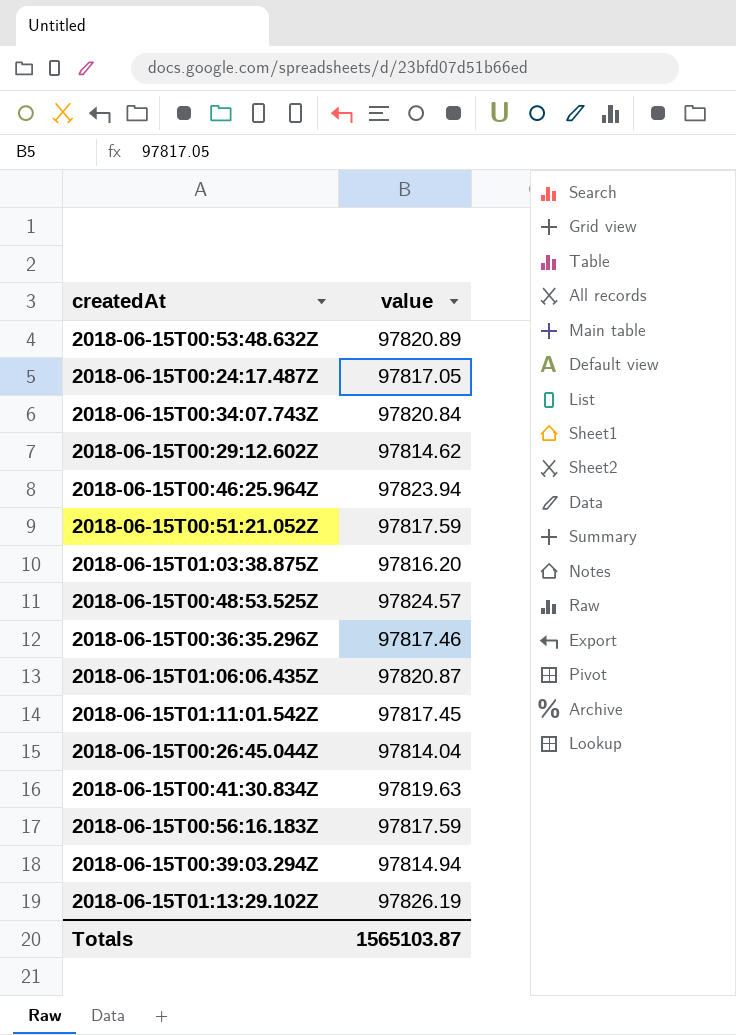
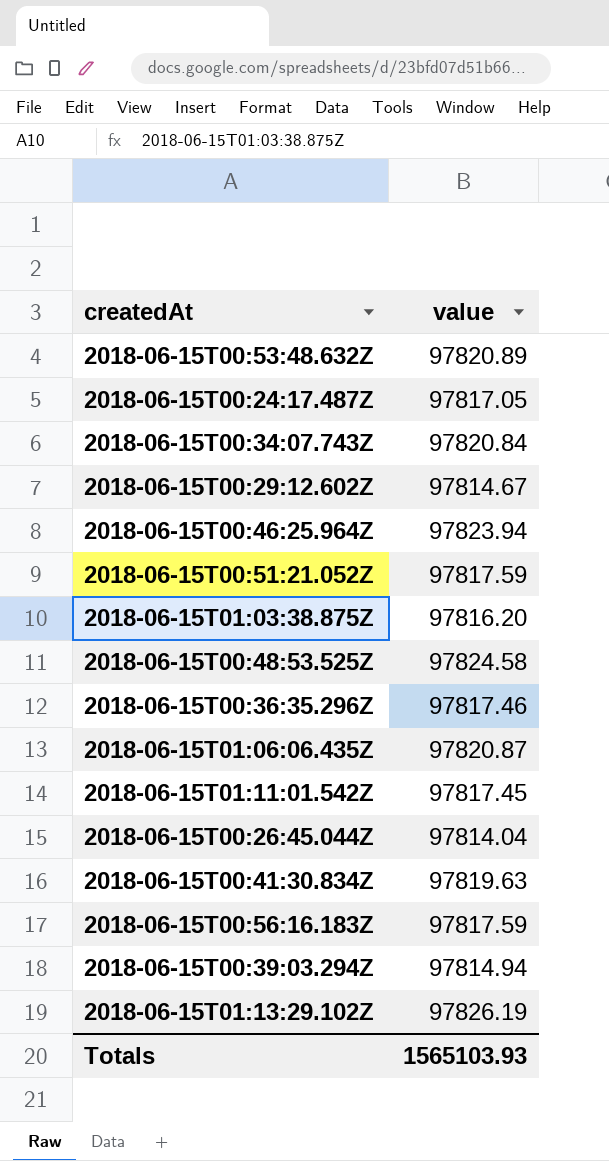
2018-06-15T00:29:12.602Z | value: 97814.62 -> 97814.67
2018-06-15T00:48:53.525Z | value: 97824.57 -> 97824.58
Totals | value: 1565103.87 -> 1565103.93

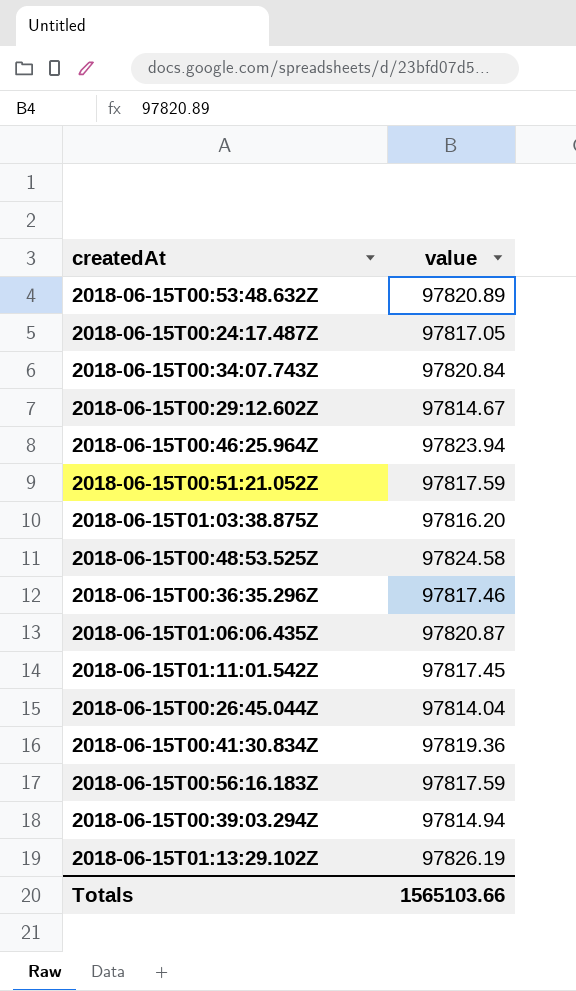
2018-06-15T00:41:30.834Z | value: 97819.63 -> 97819.36
Totals | value: 1565103.93 -> 1565103.66

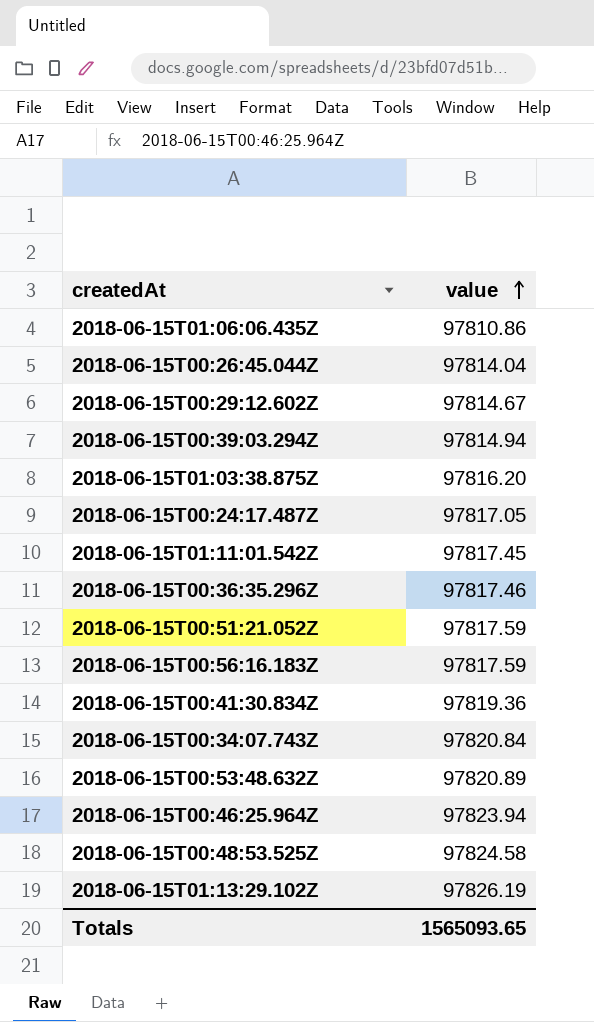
row order: none -> value ascending
2018-06-15T01:06:06.435Z | value: 97820.87 -> 97810.86
Totals | value: 1565103.66 -> 1565093.65

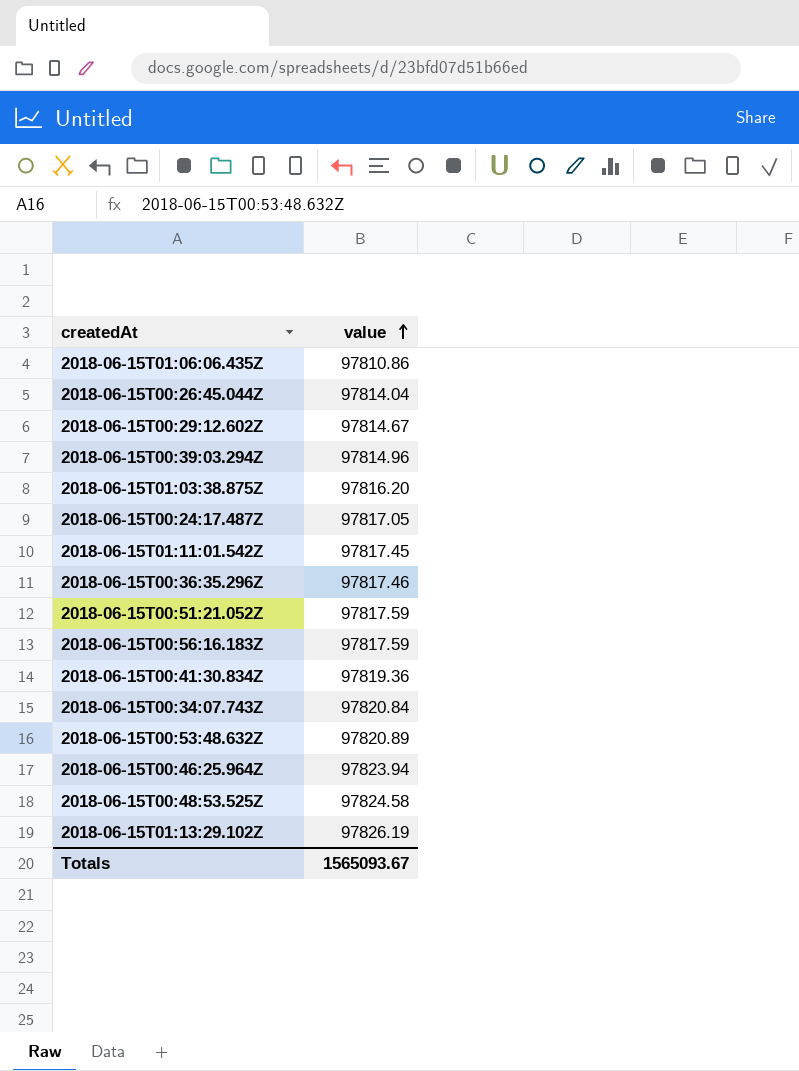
2018-06-15T00:39:03.294Z | value: 97814.94 -> 97814.96
Totals | value: 1565093.65 -> 1565093.67

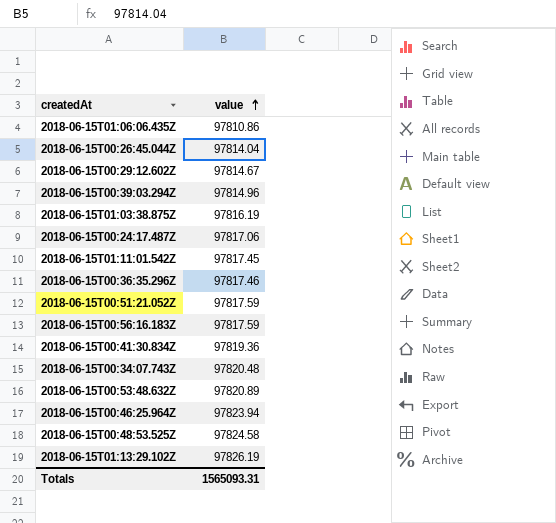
2018-06-15T01:03:38.875Z | value: 97816.20 -> 97816.19
2018-06-15T00:24:17.487Z | value: 97817.05 -> 97817.06
2018-06-15T00:34:07.743Z | value: 97820.84 -> 97820.48
Totals | value: 1565093.67 -> 1565093.31

